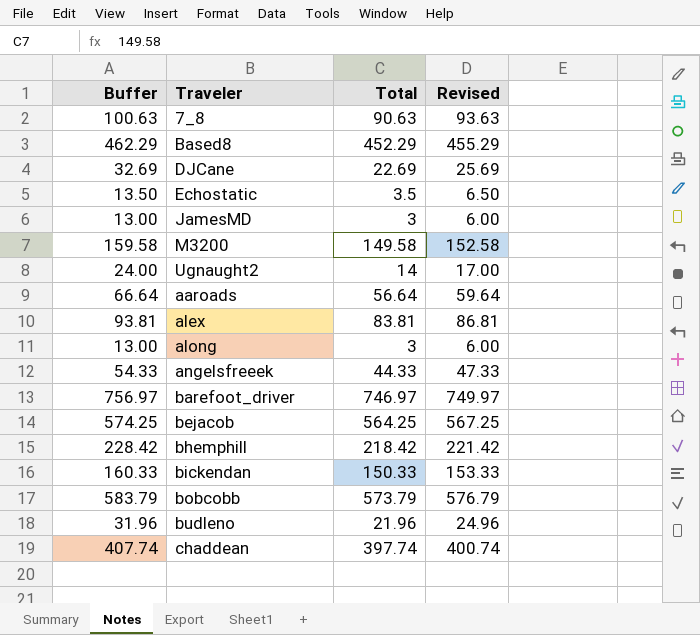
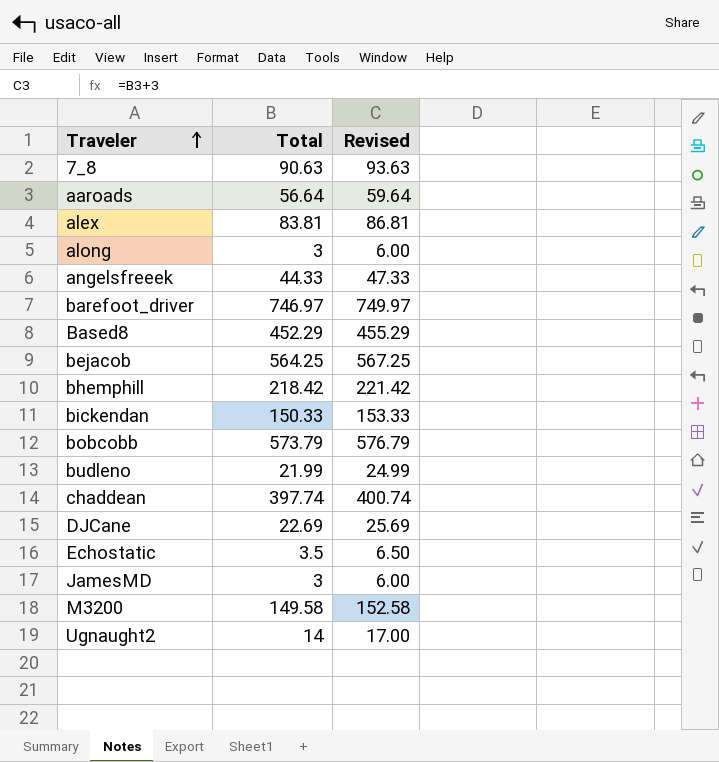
row order: none -> Traveler ascending
column Buffer | formula: [Total] + 10 -> none
budleno | Total: 21.96 -> 21.99
budleno | Revised: 24.96 -> 24.99

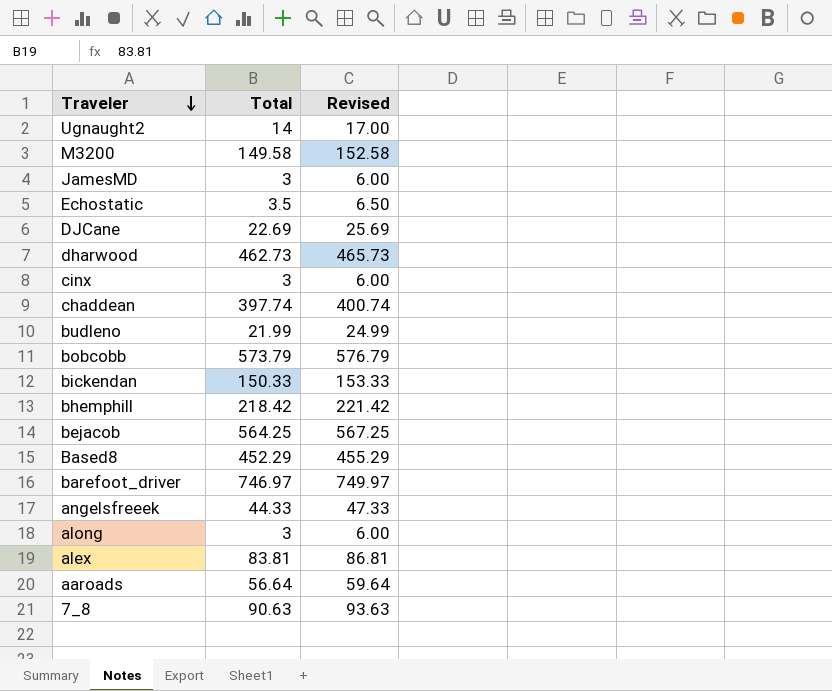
row order: Traveler ascending -> Traveler descending
row dharwood: none -> 462.73 | 465.73
row cinx: none -> 3 | 6.00

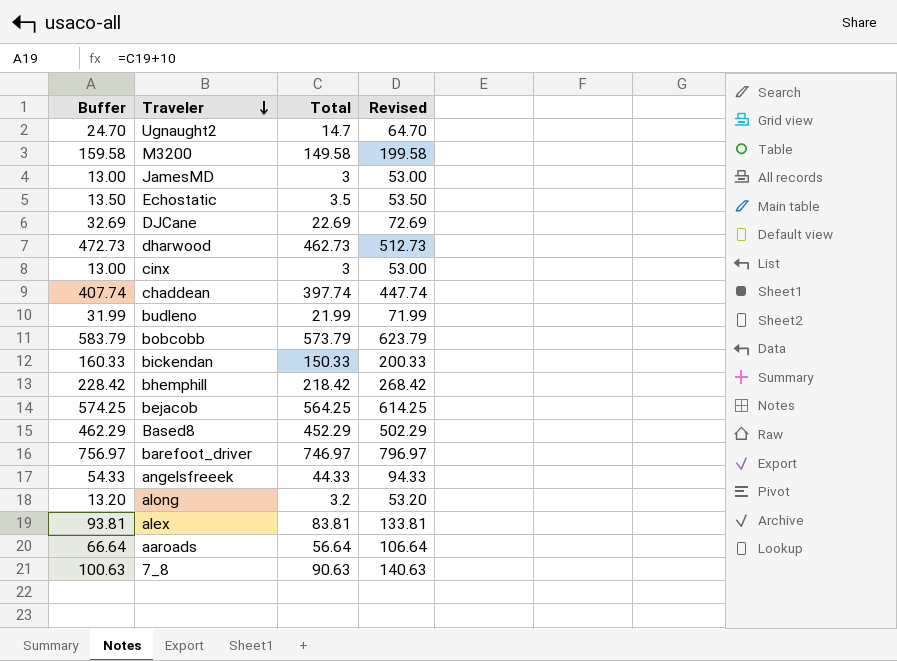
column Buffer | formula: none -> [Total] + 10
column Revised | formula: [Total] + 3 -> [Total] + 50
Ugnaught2 | Total: 14 -> 14.7
along | Total: 3 -> 3.2

